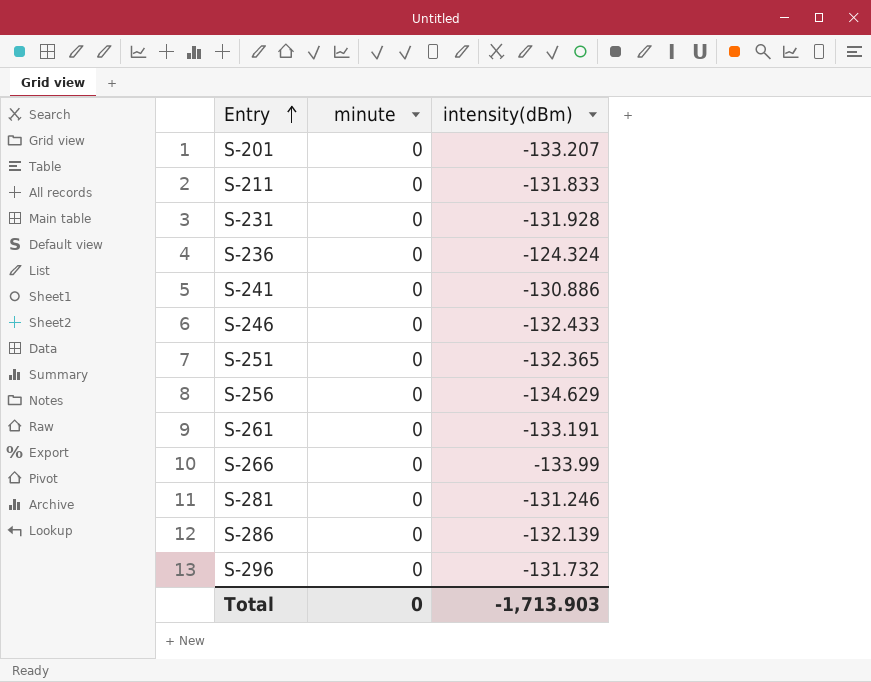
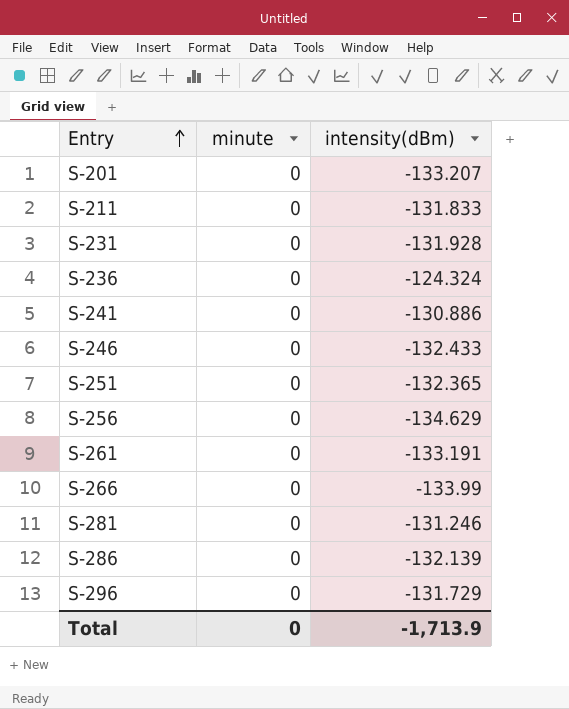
S-296 | intensity(dBm): -131.732 -> -131.729
Total | intensity(dBm): -1,713.903 -> -1,713.9

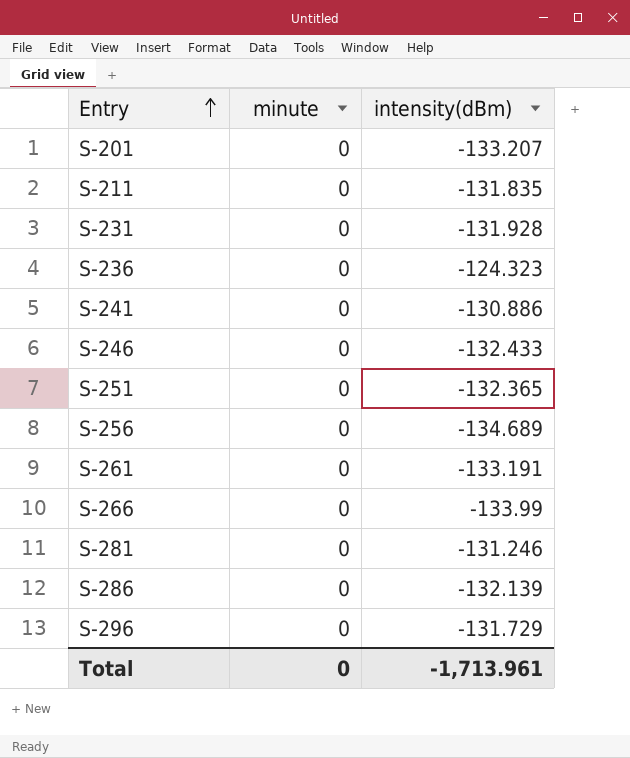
S-211 | intensity(dBm): -131.833 -> -131.835
S-236 | intensity(dBm): -124.324 -> -124.323
S-256 | intensity(dBm): -134.629 -> -134.689
Total | intensity(dBm): -1,713.9 -> -1,713.961

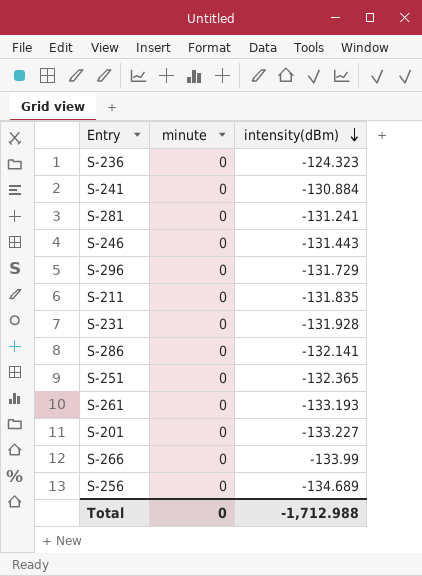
row order: Entry ascending -> intensity(dBm) descending
S-241 | intensity(dBm): -130.886 -> -130.884
S-281 | intensity(dBm): -131.246 -> -131.241
S-246 | intensity(dBm): -132.433 -> -131.443
S-286 | intensity(dBm): -132.139 -> -132.141
S-261 | intensity(dBm): -133.191 -> -133.193
S-201 | intensity(dBm): -133.207 -> -133.227
Total | intensity(dBm): -1,713.961 -> -1,712.988

